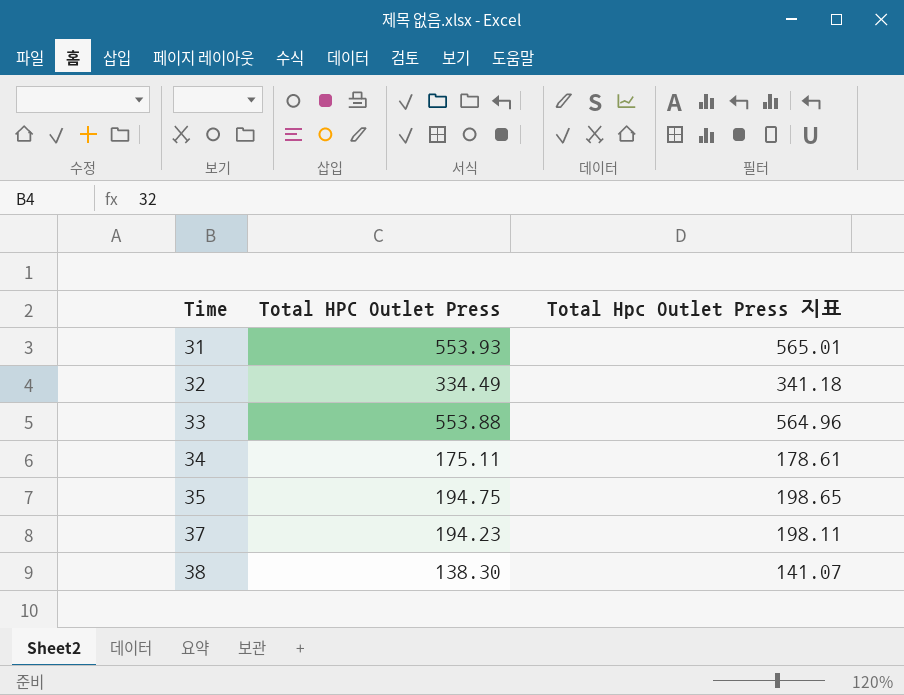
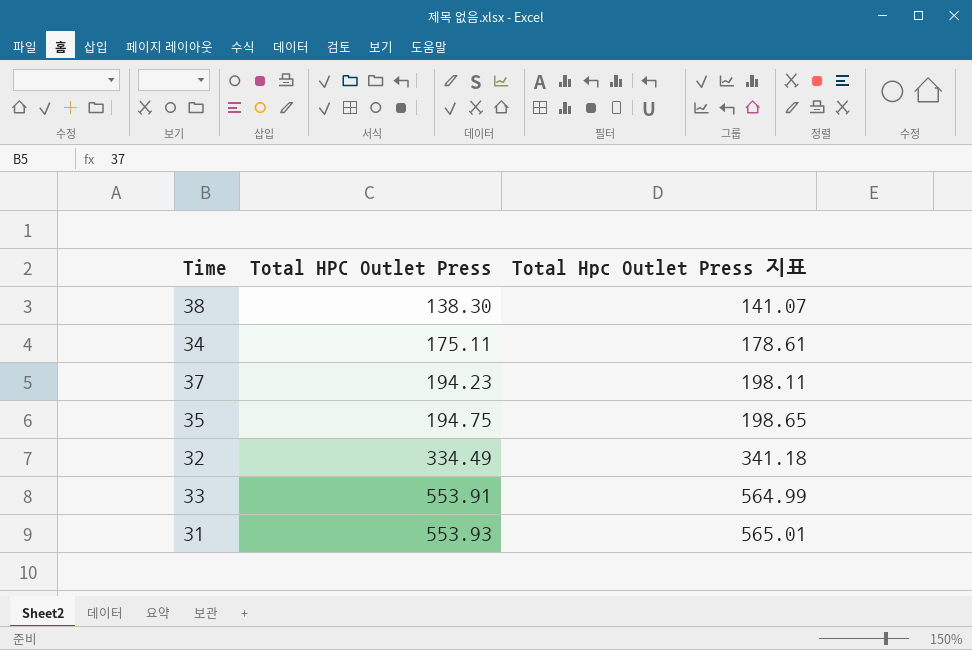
row order: Time ascending -> Total HPC Outlet Press ascending
33 | Total HPC Outlet Press: 553.88 -> 553.91
33 | Total Hpc Outlet Press 지표: 564.96 -> 564.99

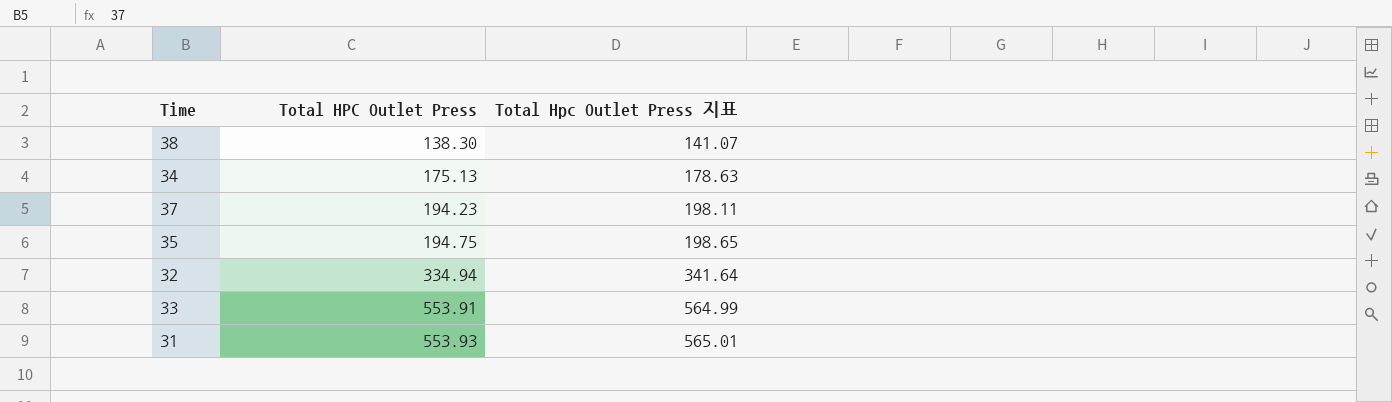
34 | Total HPC Outlet Press: 175.11 -> 175.13
34 | Total Hpc Outlet Press 지표: 178.61 -> 178.63
32 | Total HPC Outlet Press: 334.49 -> 334.94
32 | Total Hpc Outlet Press 지표: 341.18 -> 341.64

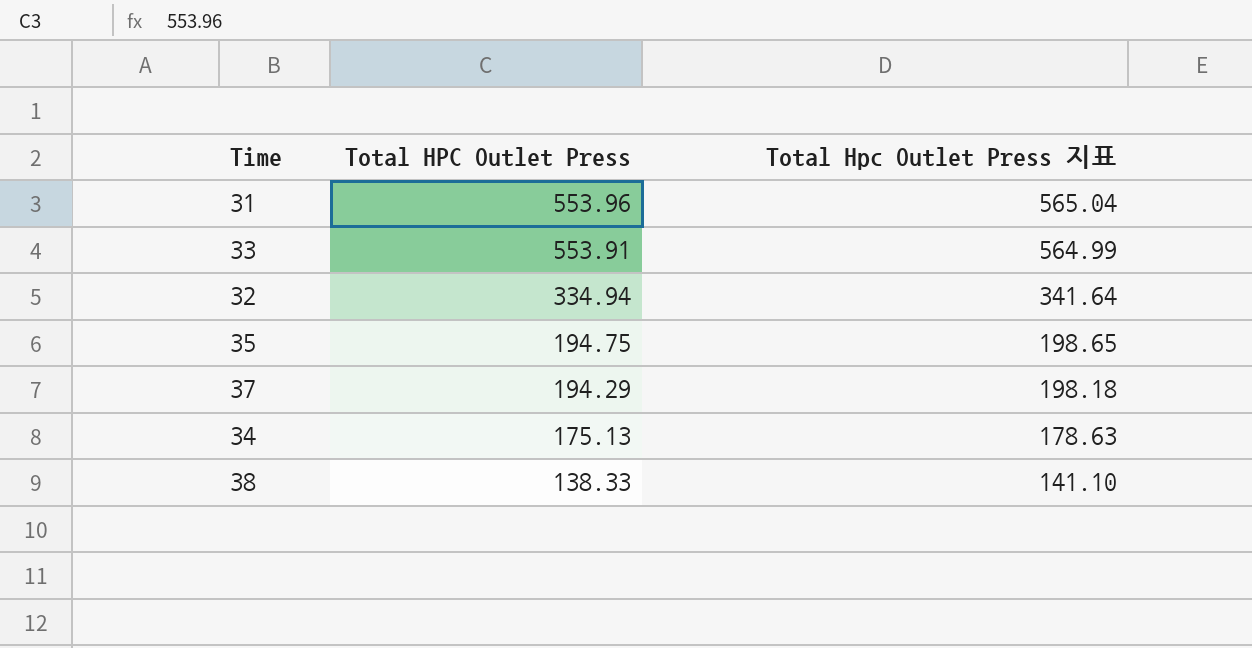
row order: Total HPC Outlet Press ascending -> Total HPC Outlet Press descending
31 | Total HPC Outlet Press: 553.93 -> 553.96
31 | Total Hpc Outlet Press 지표: 565.01 -> 565.04
37 | Total HPC Outlet Press: 194.23 -> 194.29
37 | Total Hpc Outlet Press 지표: 198.11 -> 198.18
38 | Total HPC Outlet Press: 138.30 -> 138.33
38 | Total Hpc Outlet Press 지표: 141.07 -> 141.10

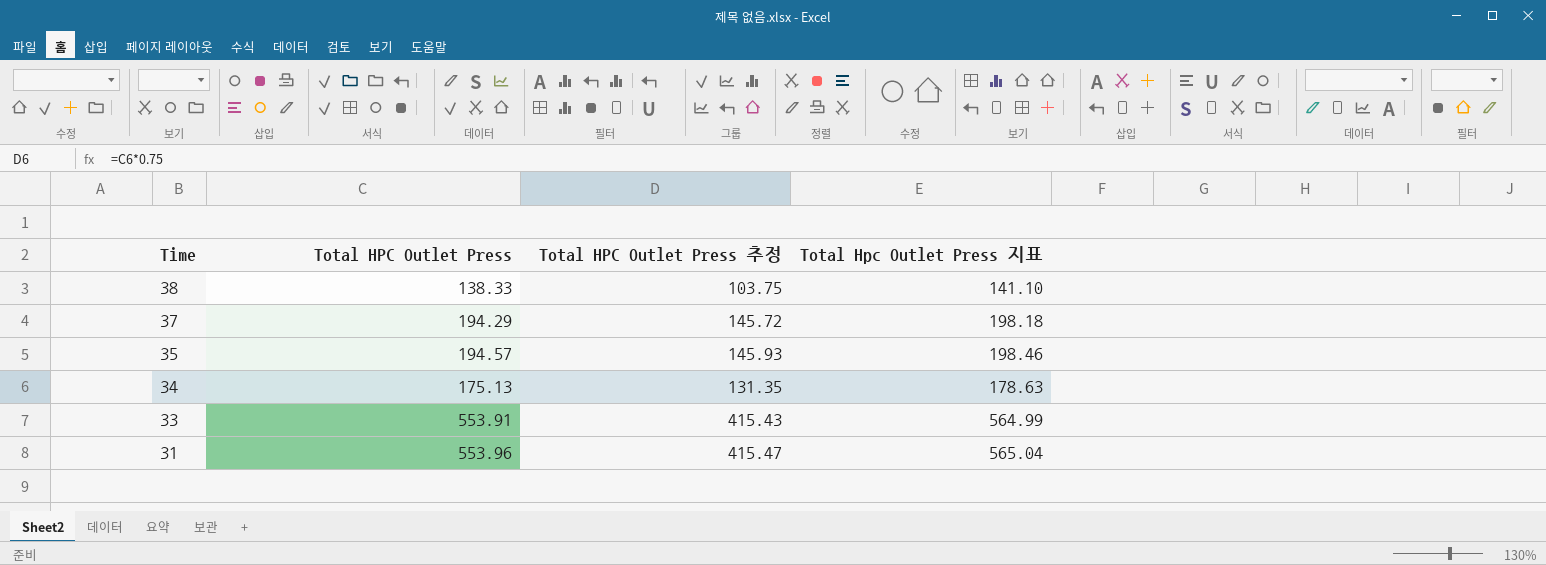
row order: Total HPC Outlet Press descending -> Time descending
column Total HPC Outlet Press 추정 | formula: none -> [Total HPC Outlet Press] * 0.75
row 32: 334.94 | 341.64 -> none
35 | Total HPC Outlet Press: 194.75 -> 194.57
35 | Total Hpc Outlet Press 지표: 198.65 -> 198.46

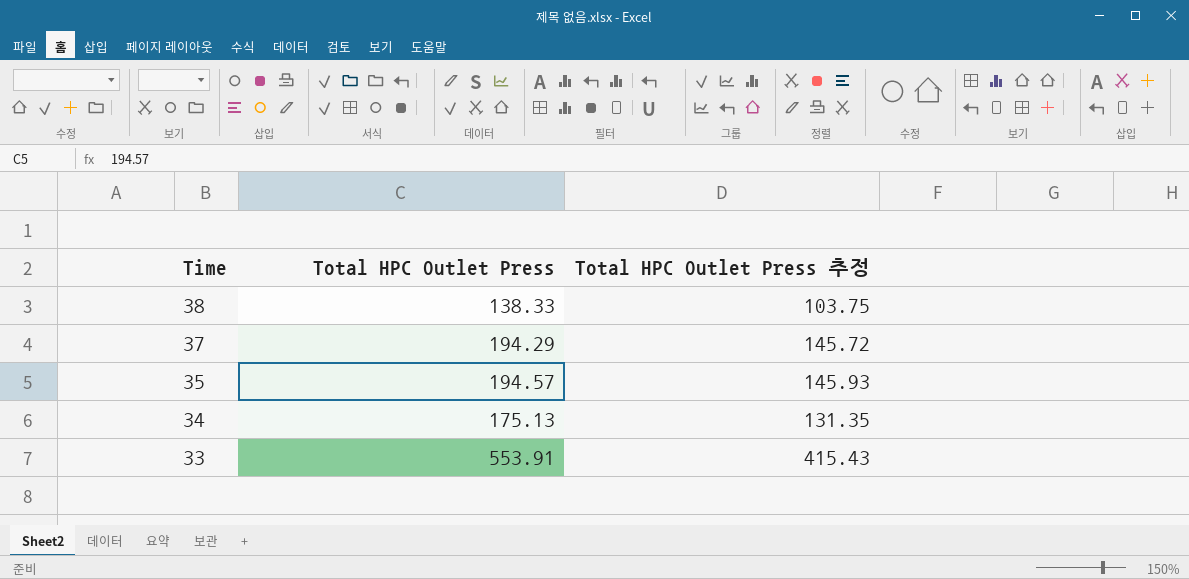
column Total Hpc Outlet Press 지표 | formula: [Total HPC Outlet Press] * 1.02 -> none
row 31: 553.96 | 415.47 | 565.04 -> none

